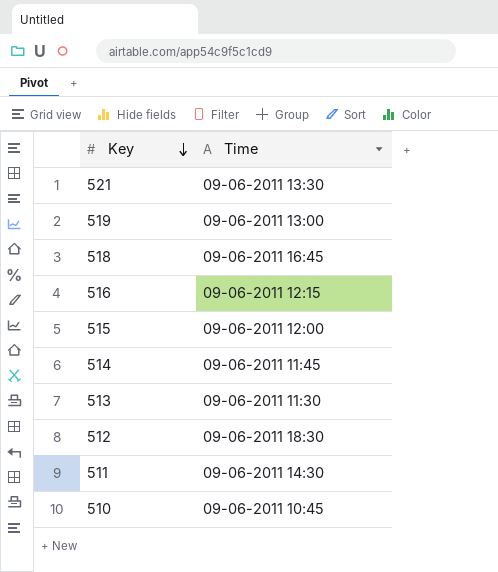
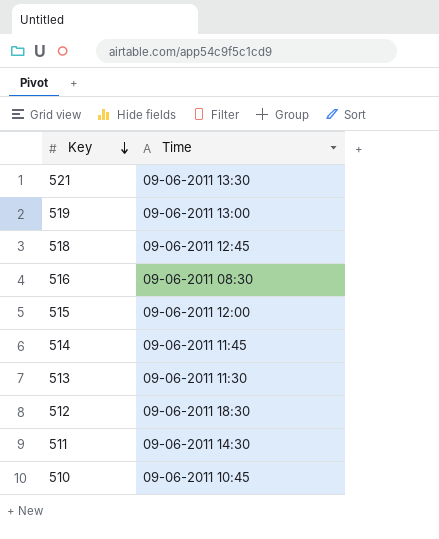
518 | Time: 09-06-2011 16:45 -> 09-06-2011 12:45
516 | Time: 09-06-2011 12:15 -> 09-06-2011 08:30

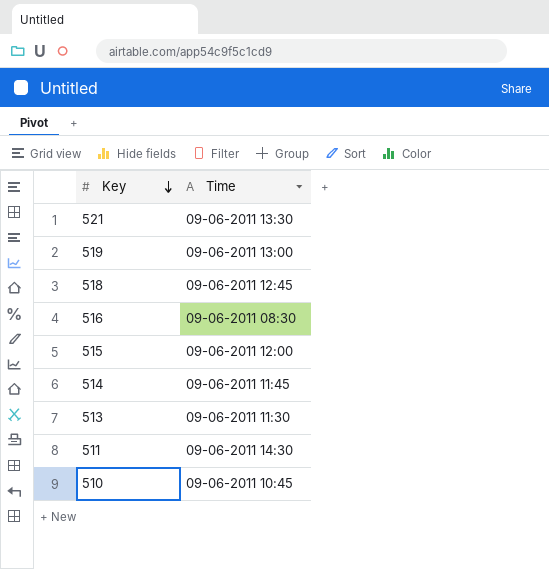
row 512: 09-06-2011 18:30 -> none

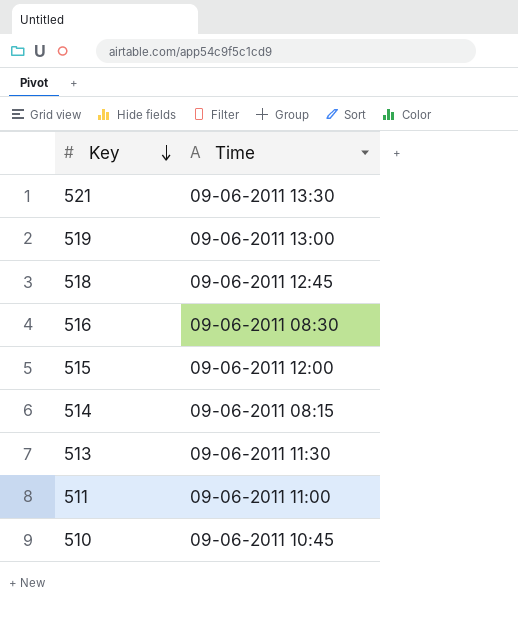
514 | Time: 09-06-2011 11:45 -> 09-06-2011 08:15
511 | Time: 09-06-2011 14:30 -> 09-06-2011 11:00

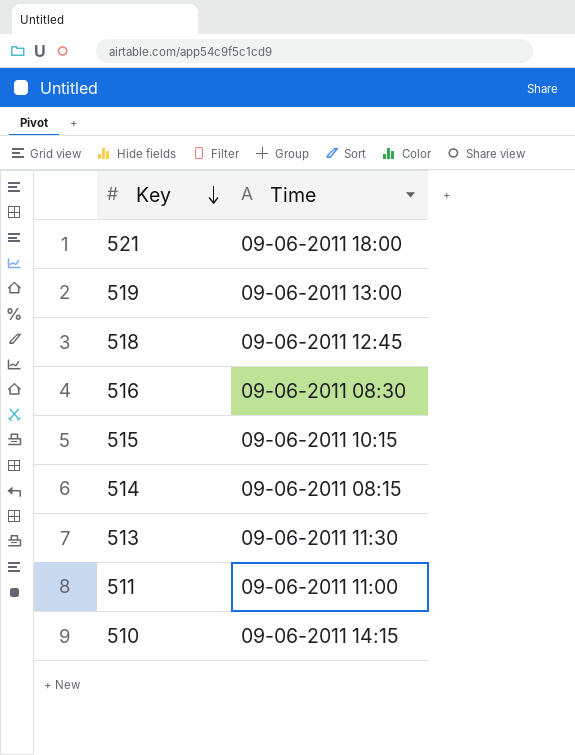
521 | Time: 09-06-2011 13:30 -> 09-06-2011 18:00
515 | Time: 09-06-2011 12:00 -> 09-06-2011 10:15
510 | Time: 09-06-2011 10:45 -> 09-06-2011 14:15

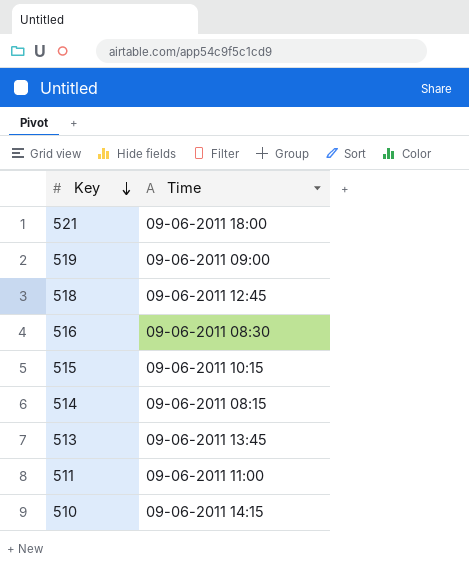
519 | Time: 09-06-2011 13:00 -> 09-06-2011 09:00
513 | Time: 09-06-2011 11:30 -> 09-06-2011 13:45

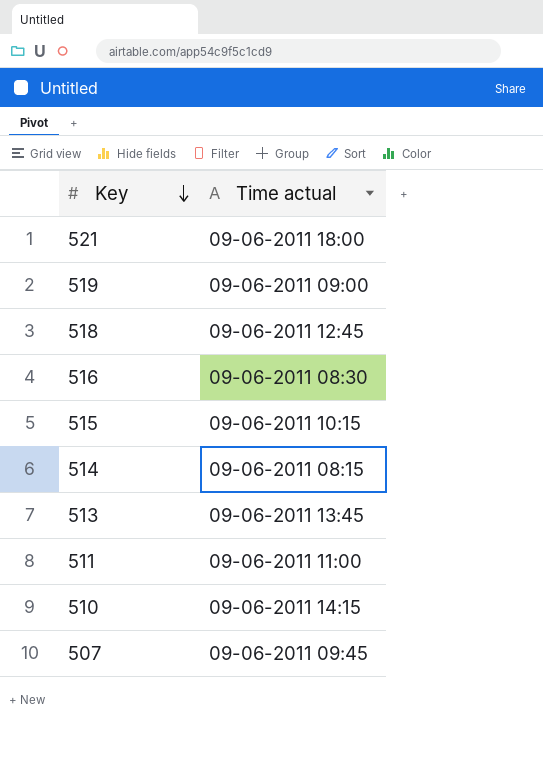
column name: Time -> Time actual
row 507: none -> 09-06-2011 09:45

